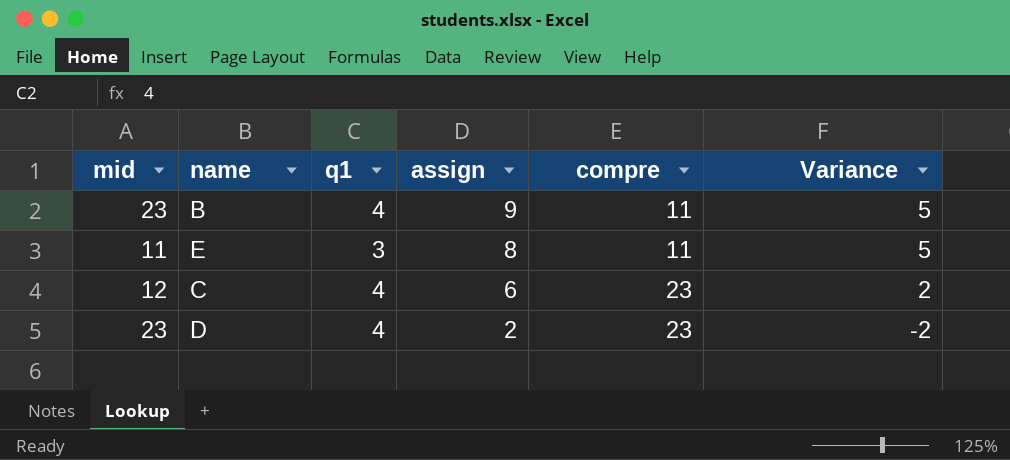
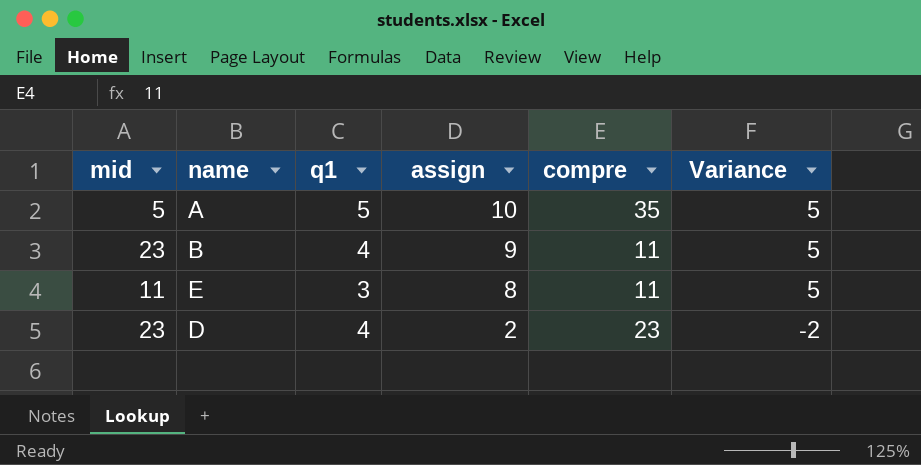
row C: 12 | 4 | 6 | 23 | 2 -> none
row A: none -> 5 | 5 | 10 | 35 | 5

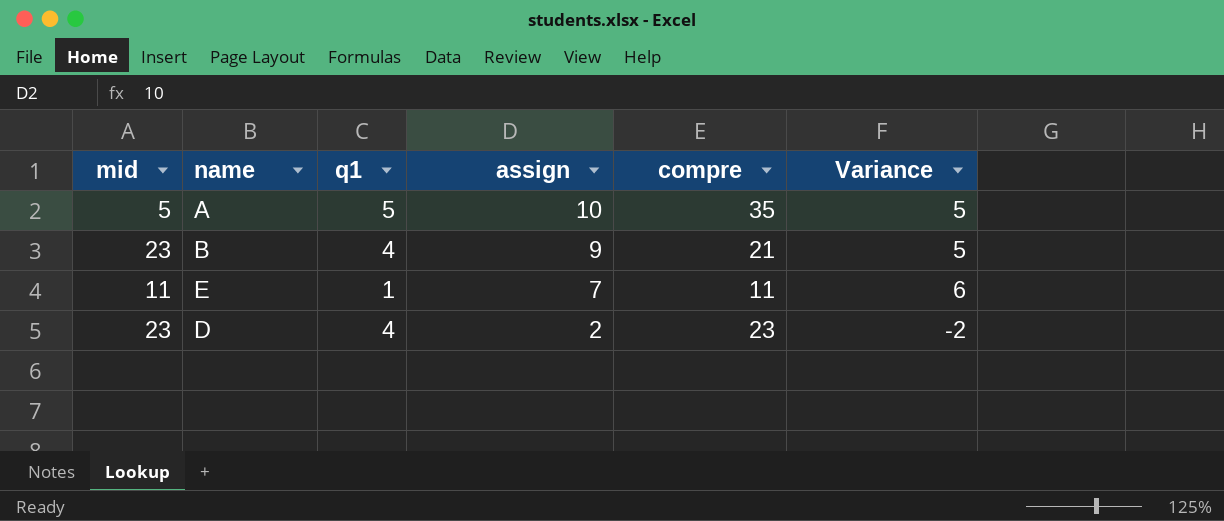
B | compre: 11 -> 21
E | q1: 3 -> 1
E | assign: 8 -> 7
E | Variance: 5 -> 6

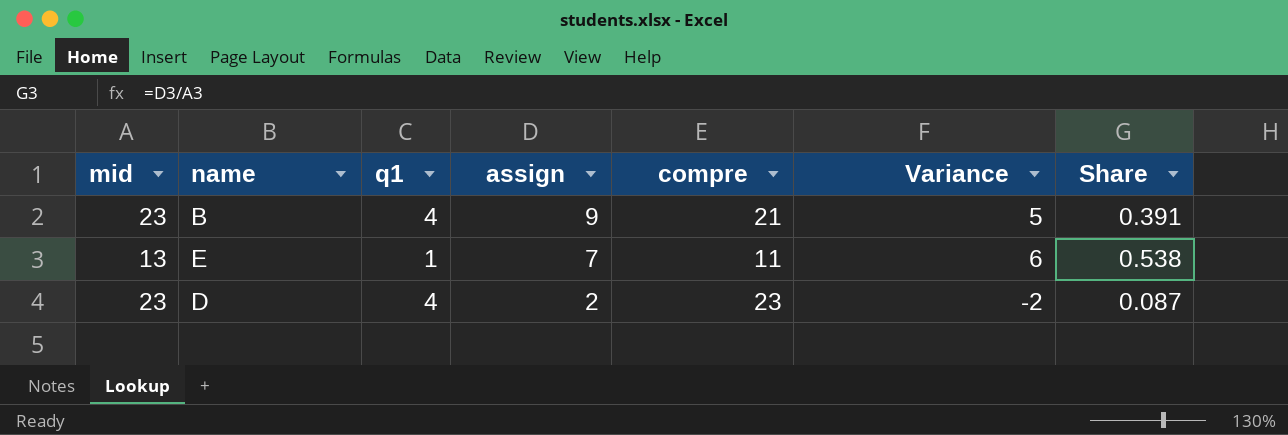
column Share | formula: none -> [assign] / [mid]
row A: 5 | 5 | 10 | 35 | 5 -> none
E | mid: 11 -> 13

